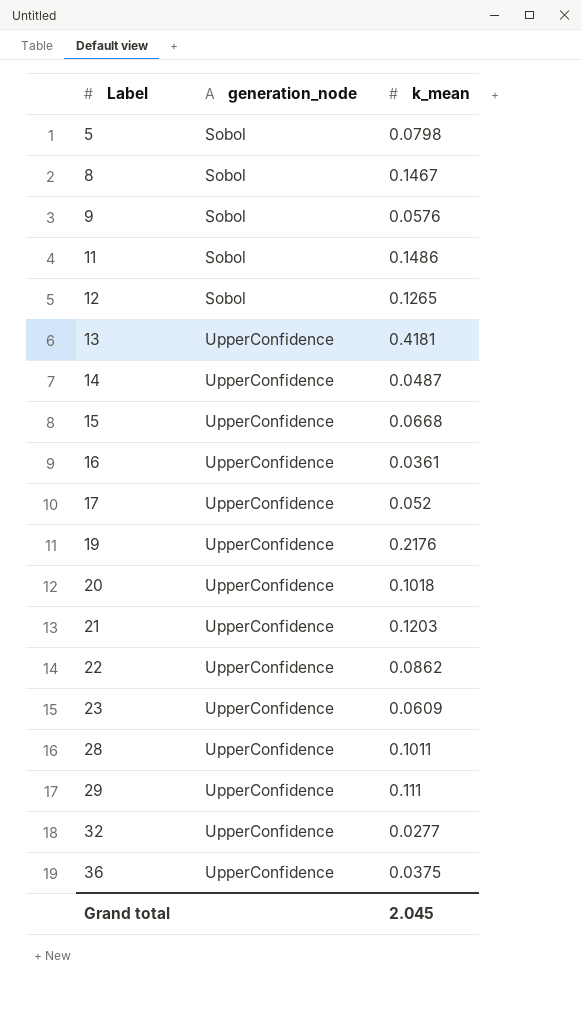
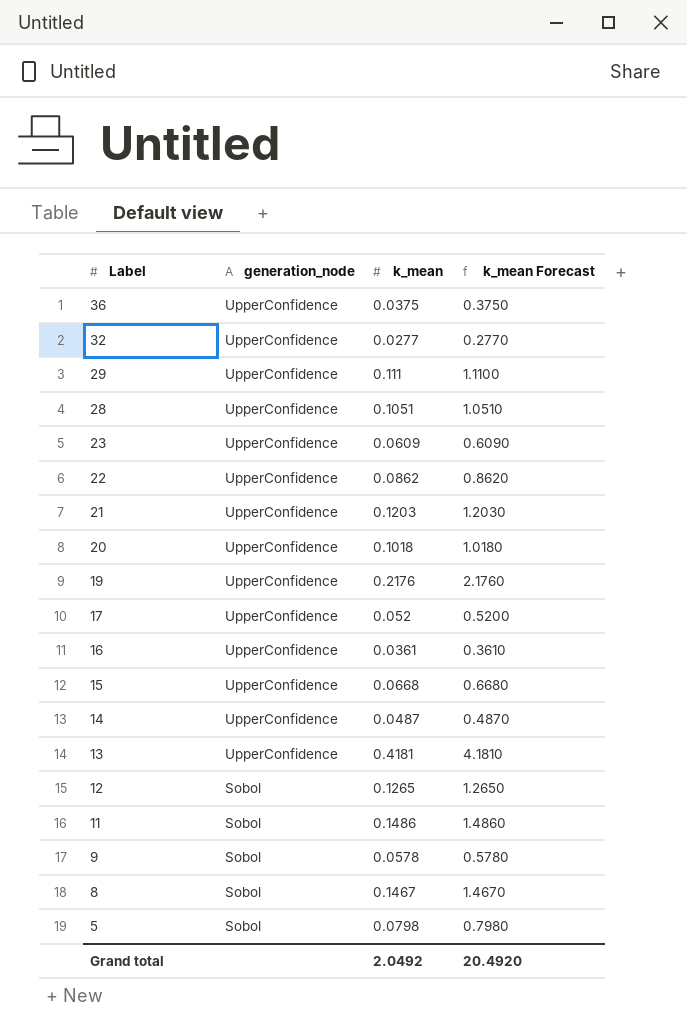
row order: Label ascending -> Label descending
column k_mean Forecast | formula: none -> [k_mean] * 10
28 | k_mean: 0.1011 -> 0.1051
9 | k_mean: 0.0576 -> 0.0578
Grand total | k_mean: 2.045 -> 2.0492

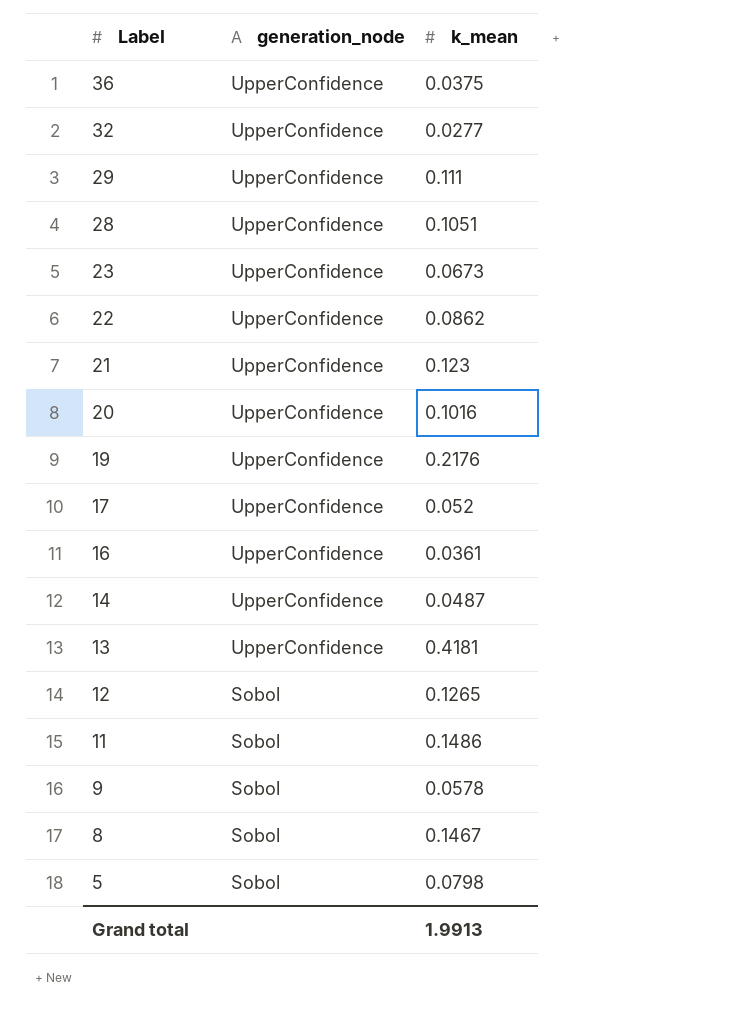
column k_mean Forecast | formula: [k_mean] * 10 -> none
row 15: UpperConfidence | 0.0668 | 0.6680 -> none
23 | k_mean: 0.0609 -> 0.0673
21 | k_mean: 0.1203 -> 0.123
20 | k_mean: 0.1018 -> 0.1016
Grand total | k_mean: 2.0492 -> 1.9913

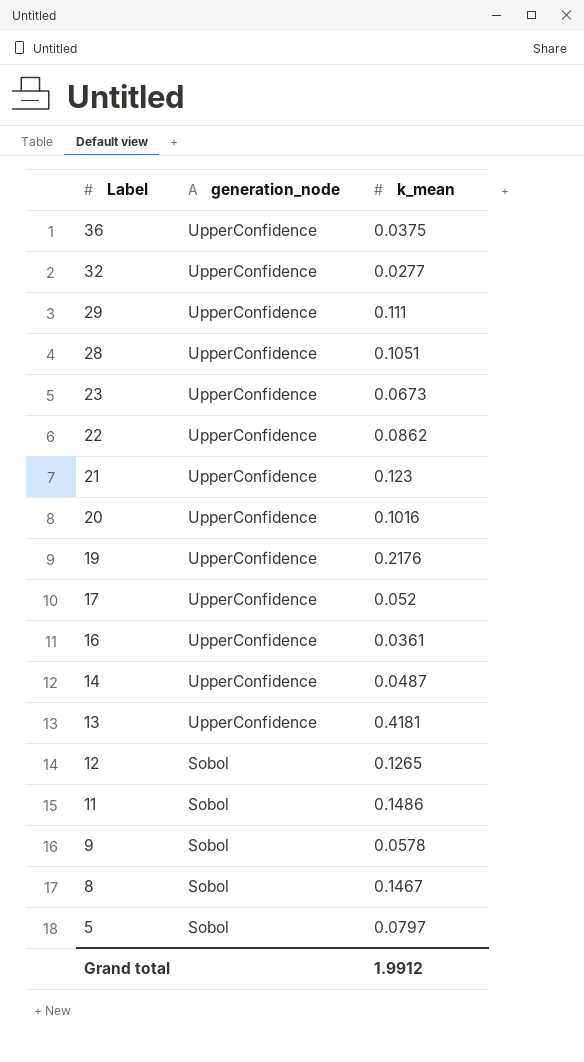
5 | k_mean: 0.0798 -> 0.0797
Grand total | k_mean: 1.9913 -> 1.9912

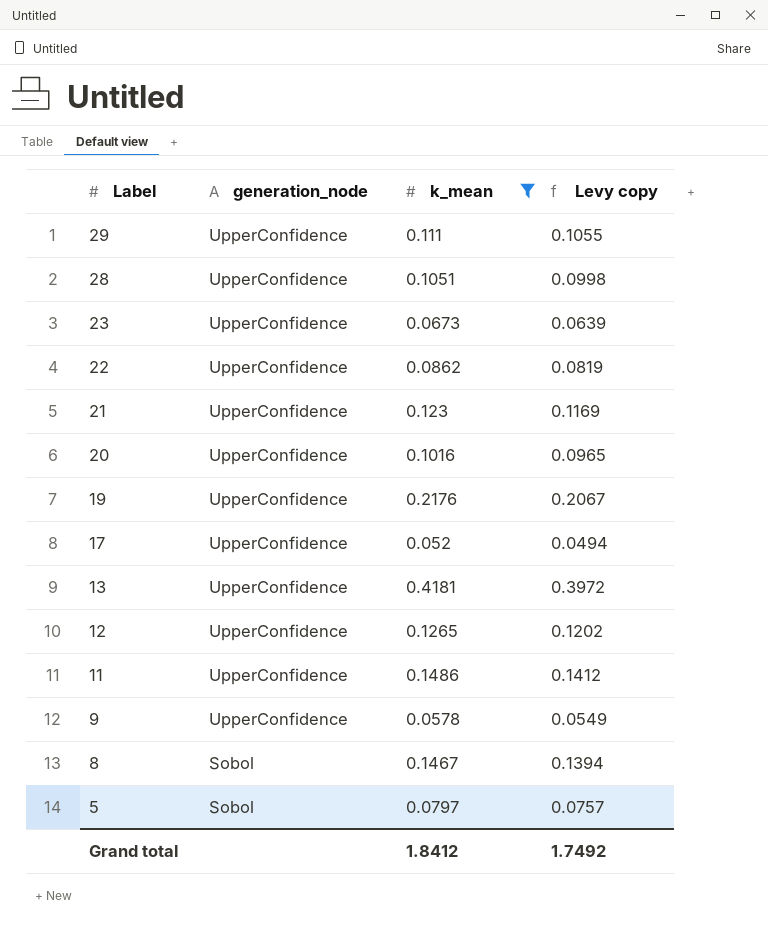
filter: none -> k_mean >= 0.052
column Levy copy | formula: none -> [k_mean] * 0.95
12 | generation_node: Sobol -> UpperConfidence
11 | generation_node: Sobol -> UpperConfidence
9 | generation_node: Sobol -> UpperConfidence
Grand total | k_mean: 1.9912 -> 1.8412

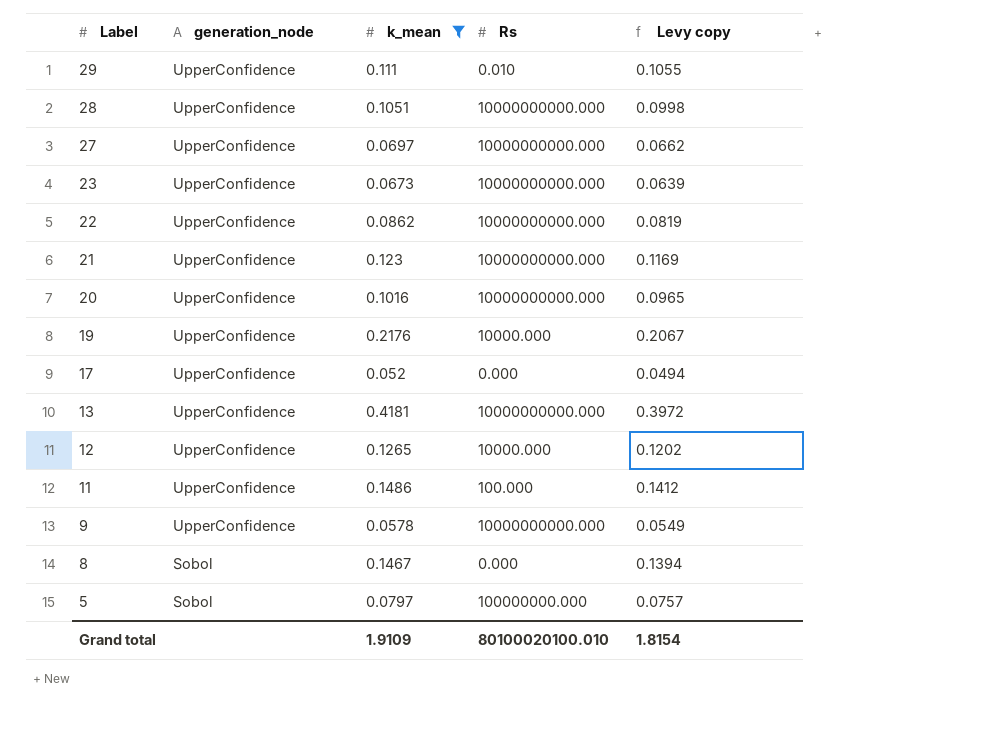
column Rs | position: none -> 4
row 27: none -> UpperConfidence | 0.0697 | 10000000000.000 | 0.0662
Grand total | k_mean: 1.8412 -> 1.9109
Grand total | Levy copy: 1.7492 -> 1.8154

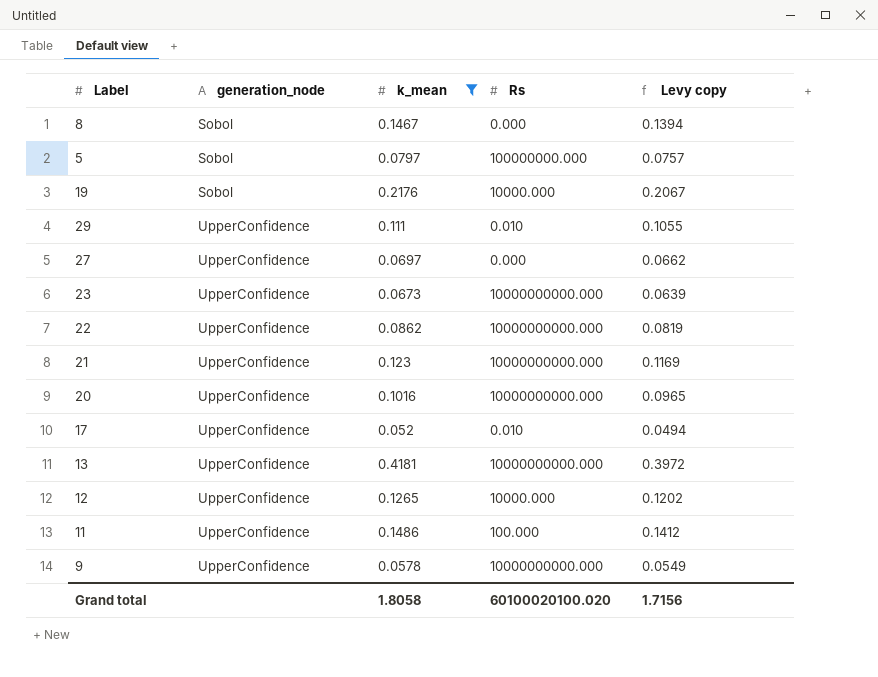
row order: Label descending -> generation_node ascending
row 28: UpperConfidence | 0.1051 | 10000000000.000 | 0.0998 -> none
19 | generation_node: UpperConfidence -> Sobol
27 | Rs: 10000000000.000 -> 0.000
17 | Rs: 0.000 -> 0.010
Grand total | k_mean: 1.9109 -> 1.8058
Grand total | Rs: 80100020100.010 -> 60100020100.020
Grand total | Levy copy: 1.8154 -> 1.7156

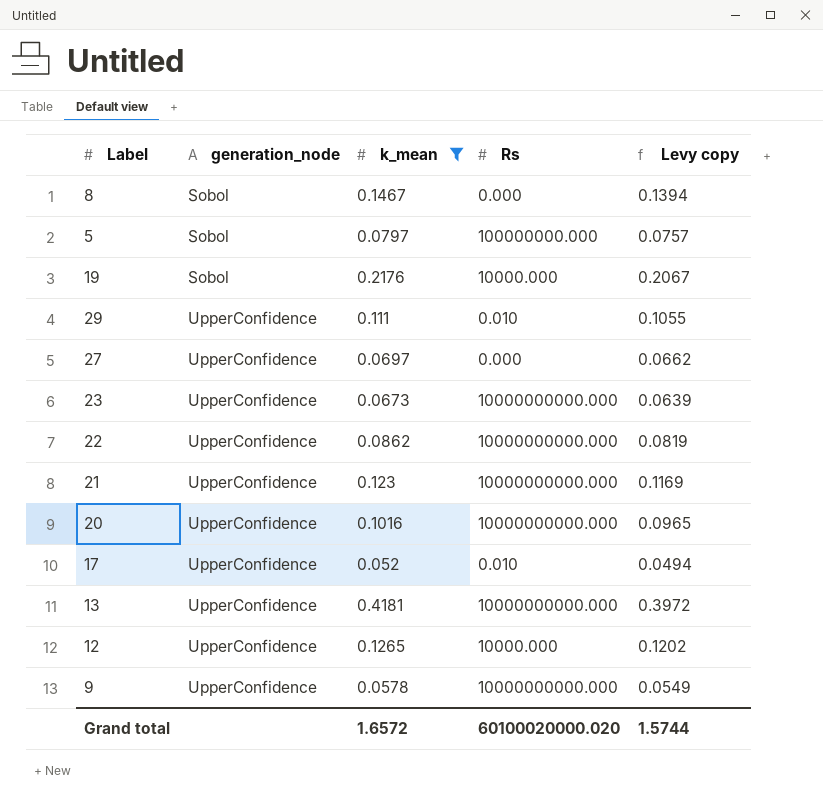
row 11: UpperConfidence | 0.1486 | 100.000 | 0.1412 -> none
Grand total | k_mean: 1.8058 -> 1.6572
Grand total | Rs: 60100020100.020 -> 60100020000.020
Grand total | Levy copy: 1.7156 -> 1.5744

